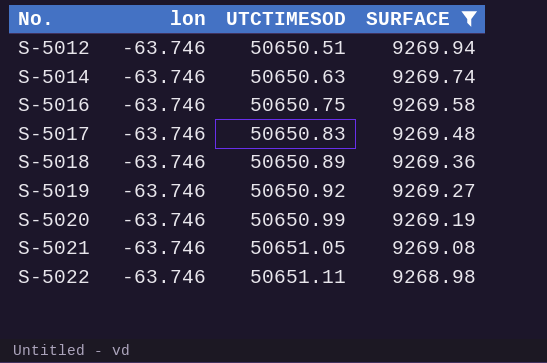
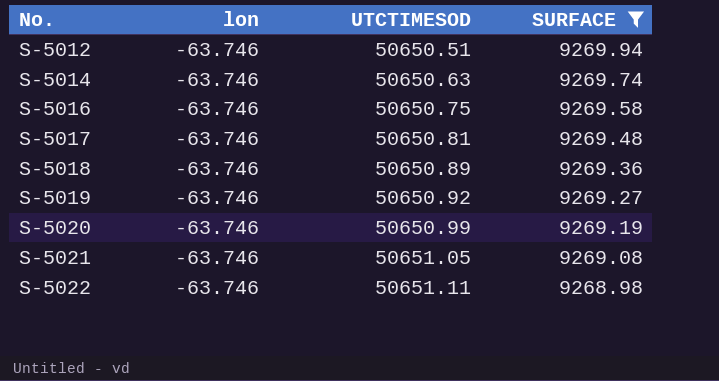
S-5017 | UTCTIMESOD: 50650.83 -> 50650.81

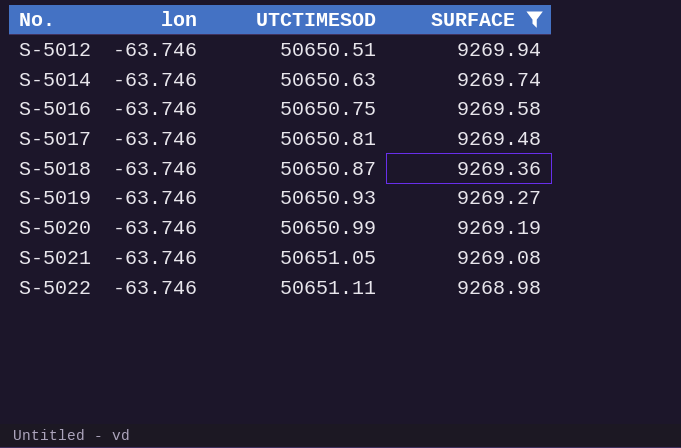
S-5018 | UTCTIMESOD: 50650.89 -> 50650.87
S-5019 | UTCTIMESOD: 50650.92 -> 50650.93

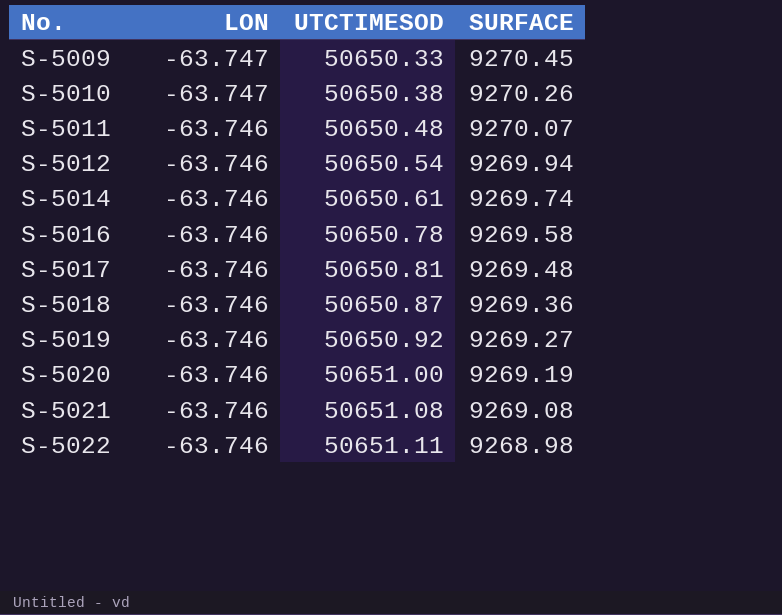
filter: SURFACE <= 9269.94 -> none
column name: lon -> LON
S-5012 | UTCTIMESOD: 50650.51 -> 50650.54
S-5014 | UTCTIMESOD: 50650.63 -> 50650.61
S-5016 | UTCTIMESOD: 50650.75 -> 50650.78
S-5019 | UTCTIMESOD: 50650.93 -> 50650.92
S-5020 | UTCTIMESOD: 50650.99 -> 50651.00
S-5021 | UTCTIMESOD: 50651.05 -> 50651.08

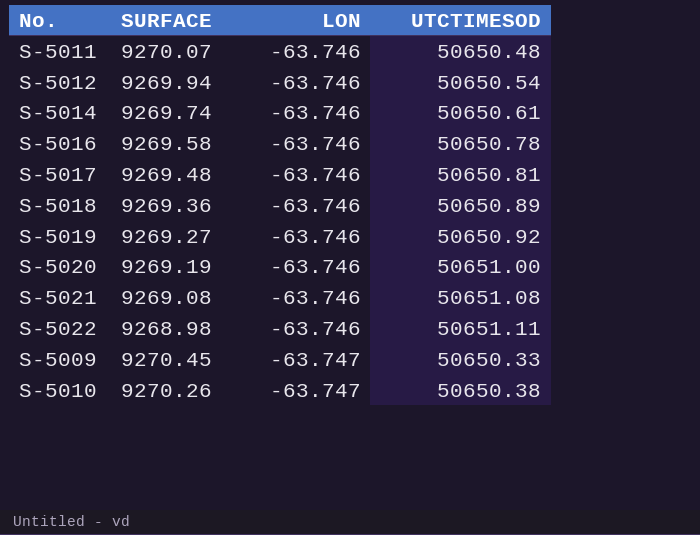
row order: No. ascending -> LON descending
column SURFACE | position: 4 -> 2
S-5018 | UTCTIMESOD: 50650.87 -> 50650.89

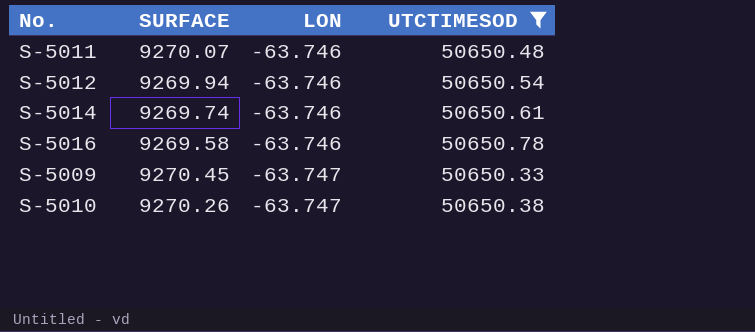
filter: none -> UTCTIMESOD <= 50650.78

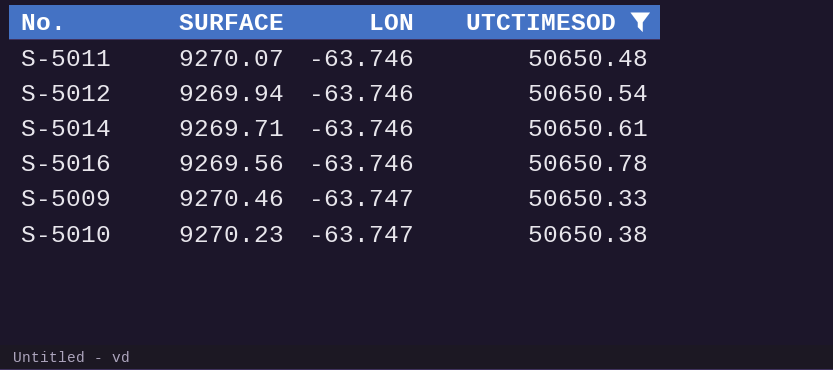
S-5014 | SURFACE: 9269.74 -> 9269.71
S-5016 | SURFACE: 9269.58 -> 9269.56
S-5009 | SURFACE: 9270.45 -> 9270.46
S-5010 | SURFACE: 9270.26 -> 9270.23

